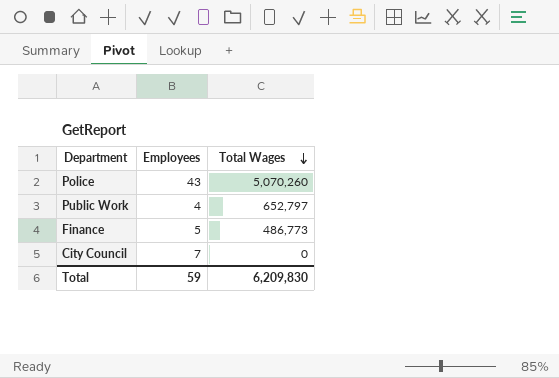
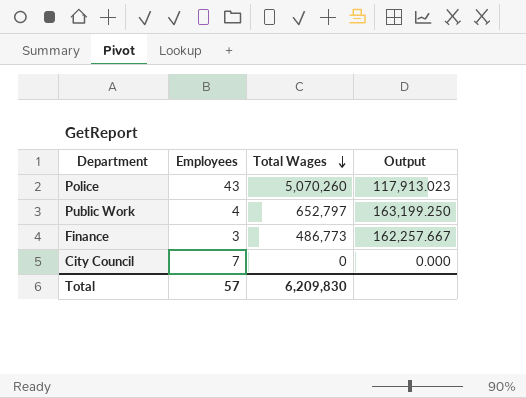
column Output | formula: none -> [Total Wages] / [Employees]
Finance | Employees: 5 -> 3
Total | Employees: 59 -> 57

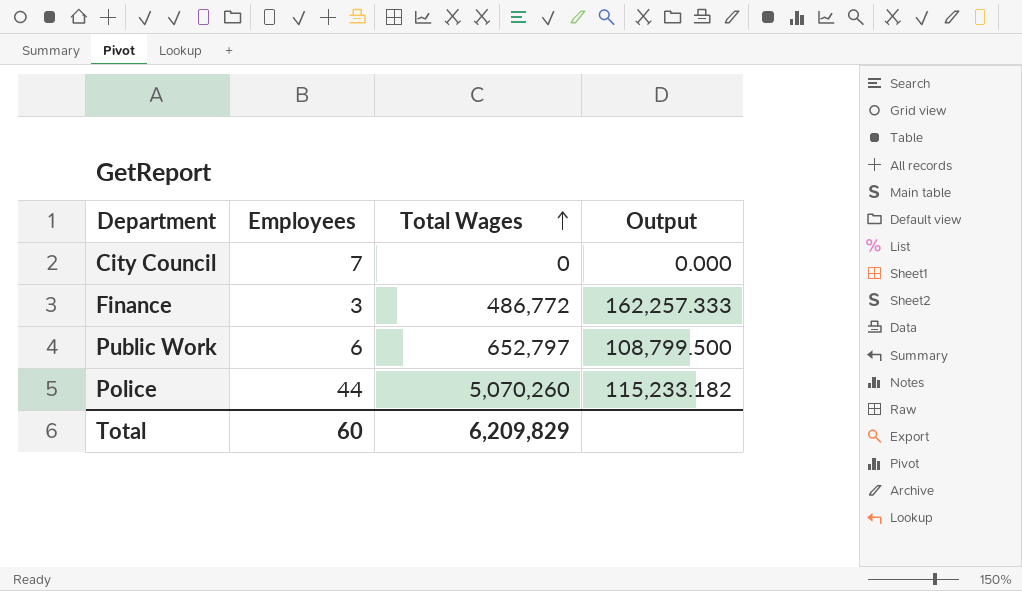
row order: Total Wages descending -> Total Wages ascending
Finance | Total Wages: 486,773 -> 486,772
Finance | Output: 162,257.667 -> 162,257.333
Public Work | Employees: 4 -> 6
Public Work | Output: 163,199.250 -> 108,799.500
Police | Employees: 43 -> 44
Police | Output: 117,913.023 -> 115,233.182
Total | Employees: 57 -> 60
Total | Total Wages: 6,209,830 -> 6,209,829

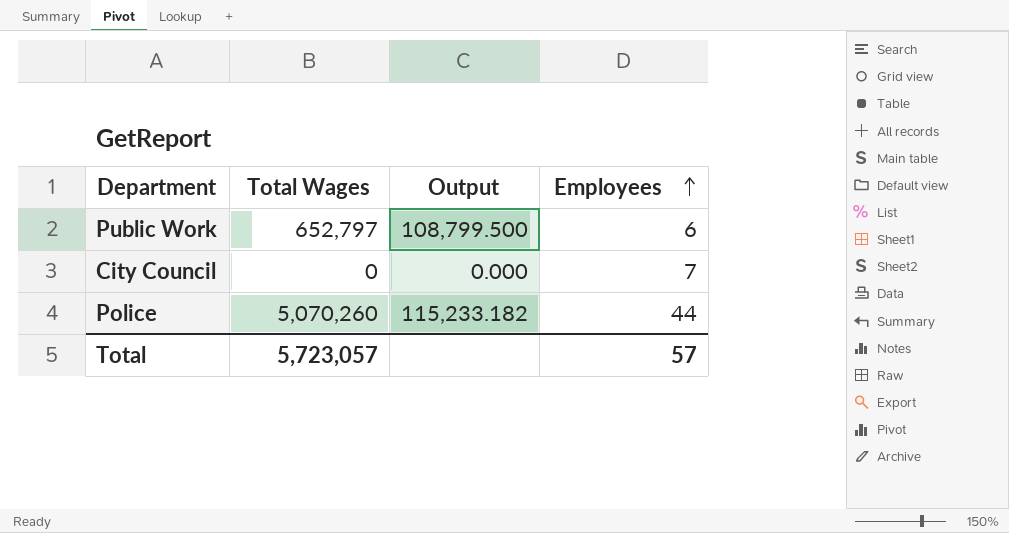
row order: Total Wages ascending -> Employees ascending
column Employees | position: 2 -> 4
row Finance: 3 | 486,772 | 162,257.333 -> none
Total | Total Wages: 6,209,829 -> 5,723,057
Total | Employees: 60 -> 57

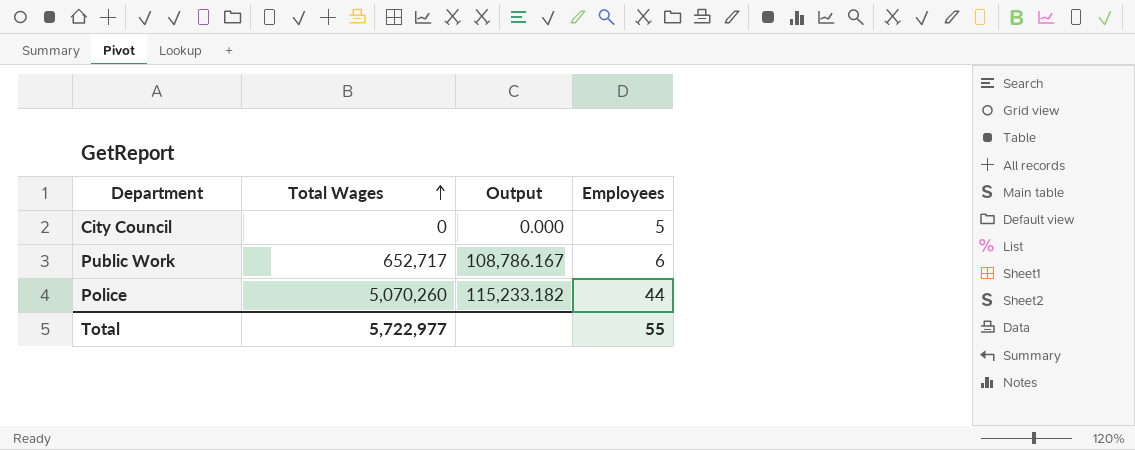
row order: Employees ascending -> Total Wages ascending
City Council | Employees: 7 -> 5
Public Work | Total Wages: 652,797 -> 652,717
Public Work | Output: 108,799.500 -> 108,786.167
Total | Total Wages: 5,723,057 -> 5,722,977
Total | Employees: 57 -> 55

